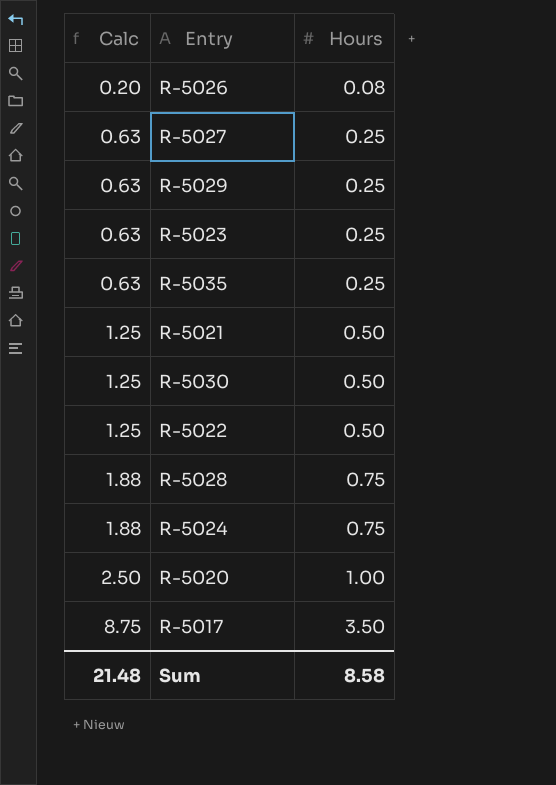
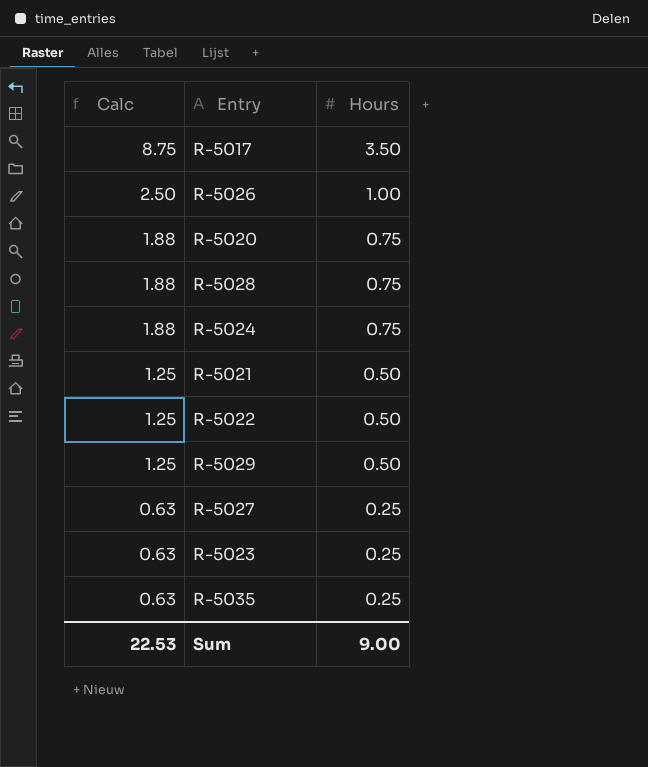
row order: Calc ascending -> Calc descending
row R-5030: 1.25 | 0.50 -> none
R-5026 | Calc: 0.20 -> 2.50
R-5026 | Hours: 0.08 -> 1.00
R-5020 | Calc: 2.50 -> 1.88
R-5020 | Hours: 1.00 -> 0.75
R-5029 | Calc: 0.63 -> 1.25
R-5029 | Hours: 0.25 -> 0.50
Sum | Calc: 21.48 -> 22.53
Sum | Hours: 8.58 -> 9.00

